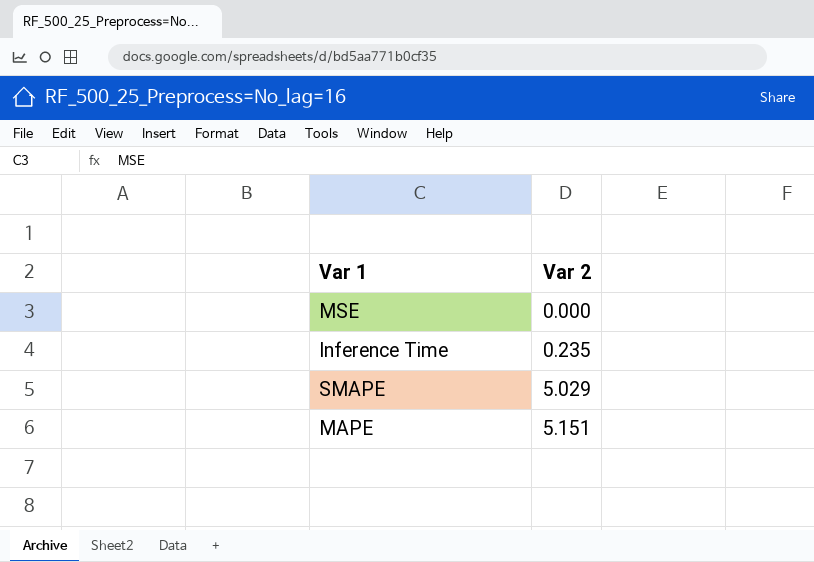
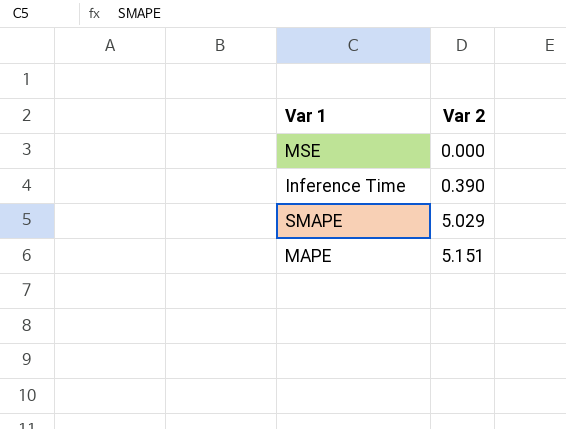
Inference Time | Var 2: 0.235 -> 0.390

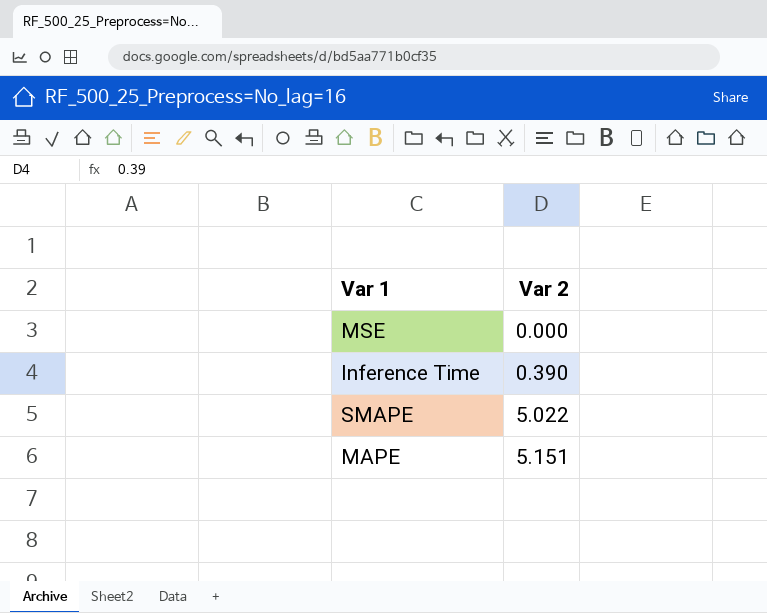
SMAPE | Var 2: 5.029 -> 5.022

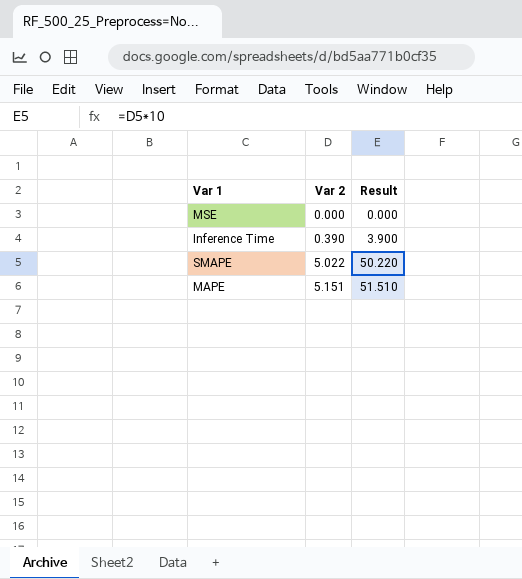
column Result | formula: none -> [Var 2] * 10

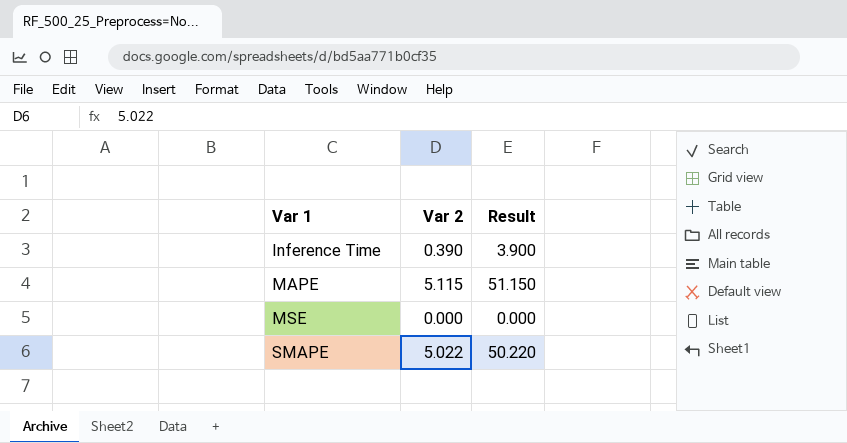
row order: Var 2 ascending -> Var 1 ascending
MAPE | Var 2: 5.151 -> 5.115
MAPE | Result: 51.510 -> 51.150

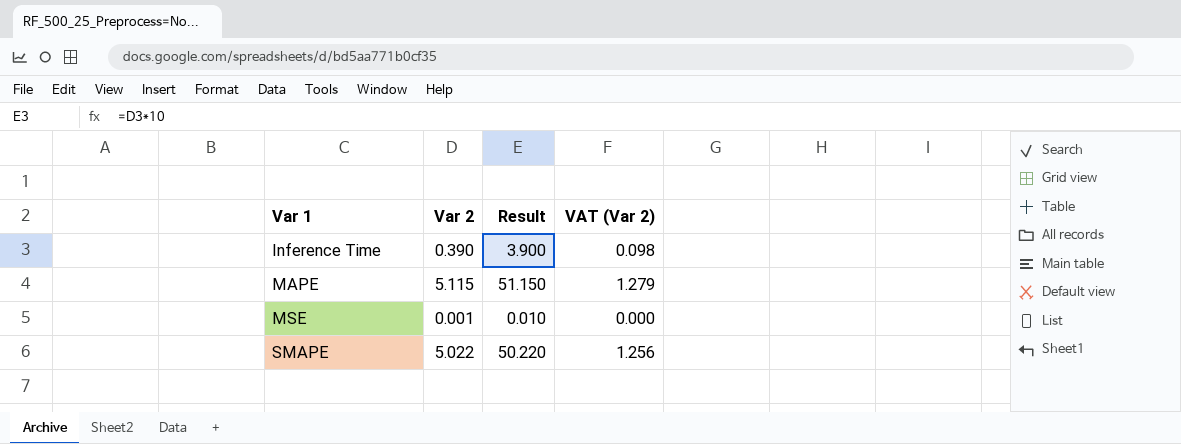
column VAT (Var 2) | formula: none -> [Var 2] * 0.25
MSE | Var 2: 0.000 -> 0.001
MSE | Result: 0.000 -> 0.010

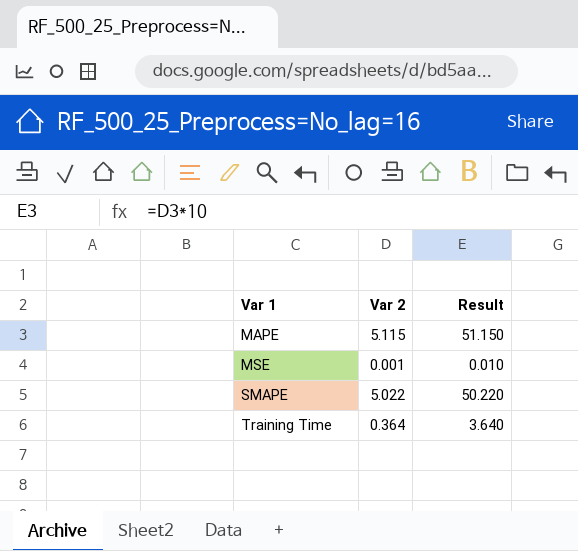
column VAT (Var 2) | formula: [Var 2] * 0.25 -> none
row Inference Time: 0.390 | 3.900 | 0.098 -> none
row Training Time: none -> 0.364 | 3.640

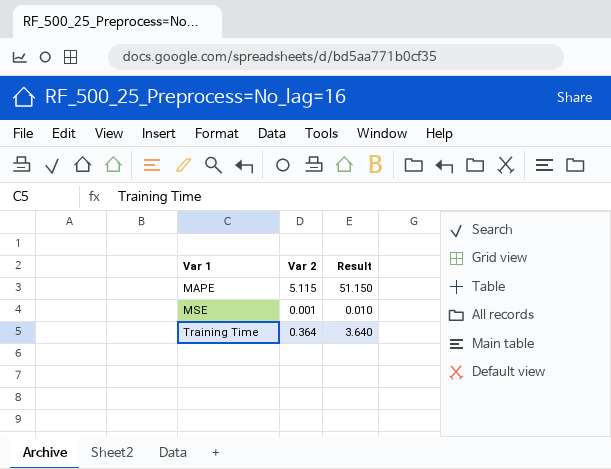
row SMAPE: 5.022 | 50.220 -> none

